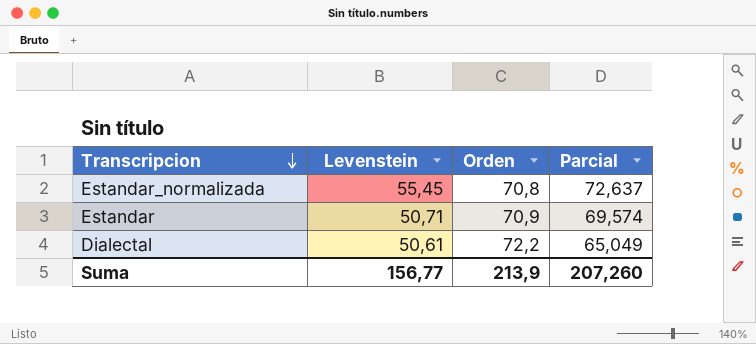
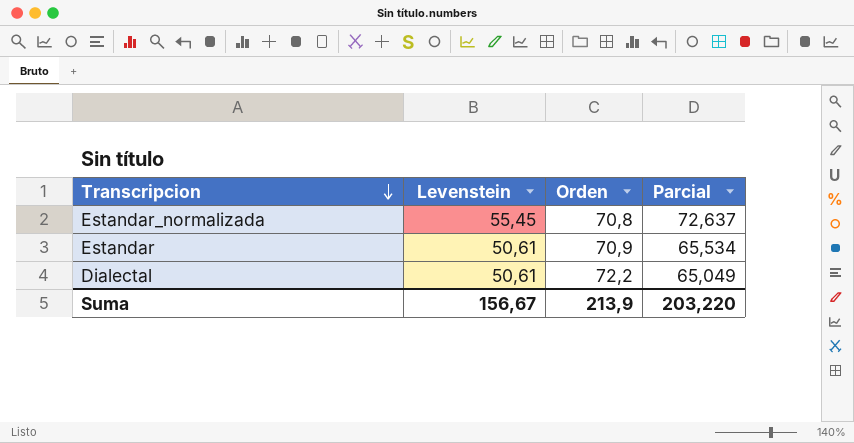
Estandar | Levenstein: 50,71 -> 50,61
Estandar | Parcial: 69,574 -> 65,534
Suma | Levenstein: 156,77 -> 156,67
Suma | Parcial: 207,260 -> 203,220

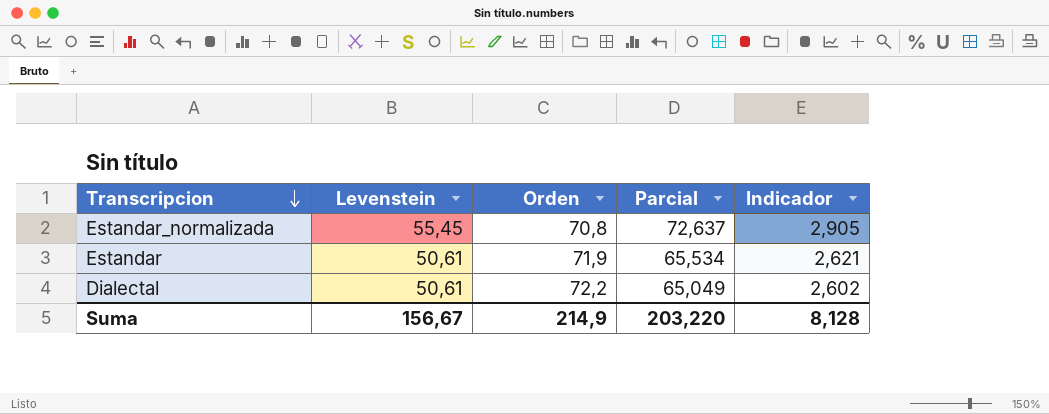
column Indicador | formula: none -> [Parcial] * 0,04
Estandar | Orden: 70,9 -> 71,9
Suma | Orden: 213,9 -> 214,9

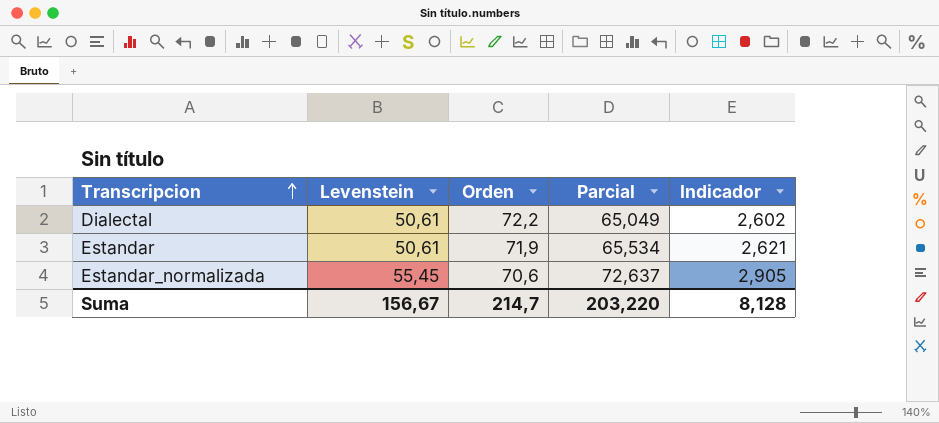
row order: Transcripcion descending -> Transcripcion ascending
Estandar_normalizada | Orden: 70,8 -> 70,6
Suma | Orden: 214,9 -> 214,7

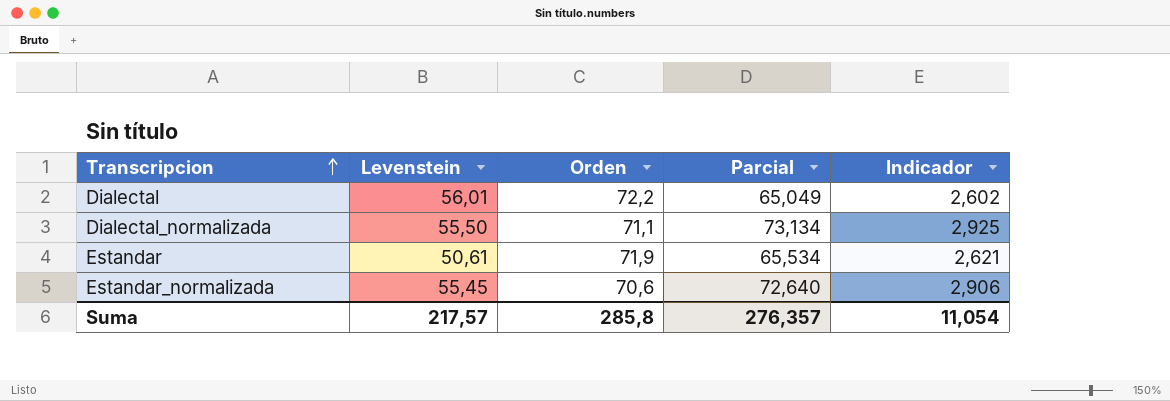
Dialectal | Levenstein: 50,61 -> 56,01
row Dialectal_normalizada: none -> 55,50 | 71,1 | 73,134 | 2,925
Estandar_normalizada | Parcial: 72,637 -> 72,640
Estandar_normalizada | Indicador: 2,905 -> 2,906
Suma | Levenstein: 156,67 -> 217,57
Suma | Orden: 214,7 -> 285,8
Suma | Parcial: 203,220 -> 276,357
Suma | Indicador: 8,128 -> 11,054

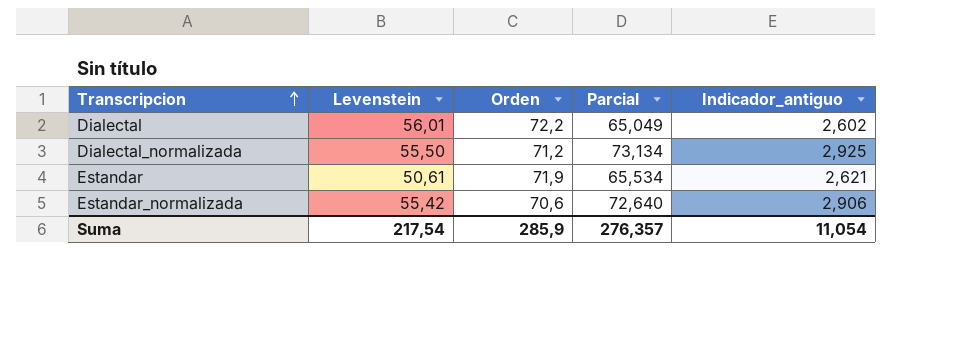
column name: Indicador -> Indicador_antiguo
Dialectal_normalizada | Orden: 71,1 -> 71,2
Estandar_normalizada | Levenstein: 55,45 -> 55,42
Suma | Levenstein: 217,57 -> 217,54
Suma | Orden: 285,8 -> 285,9

